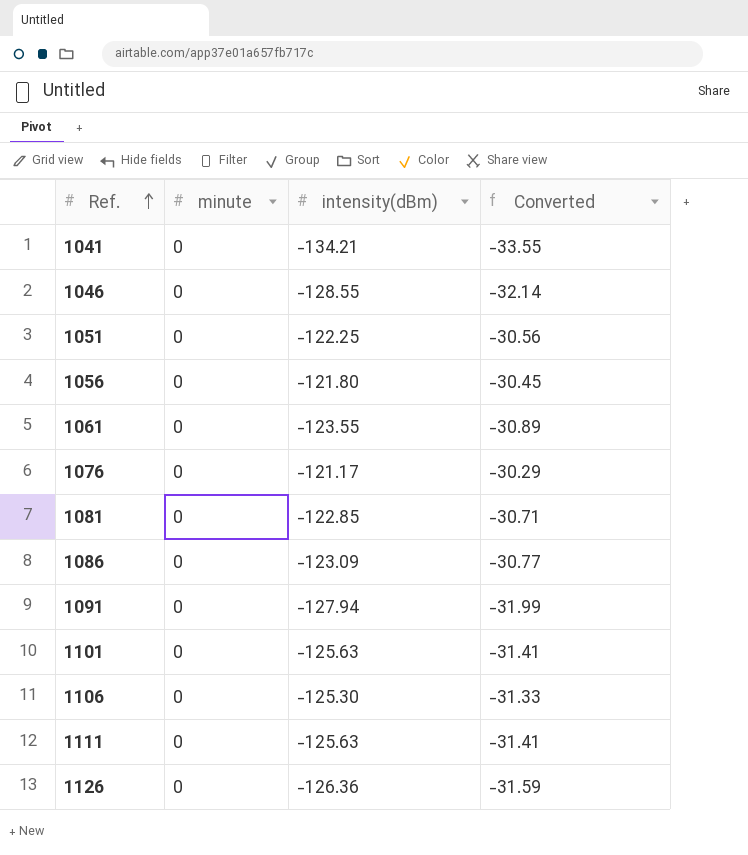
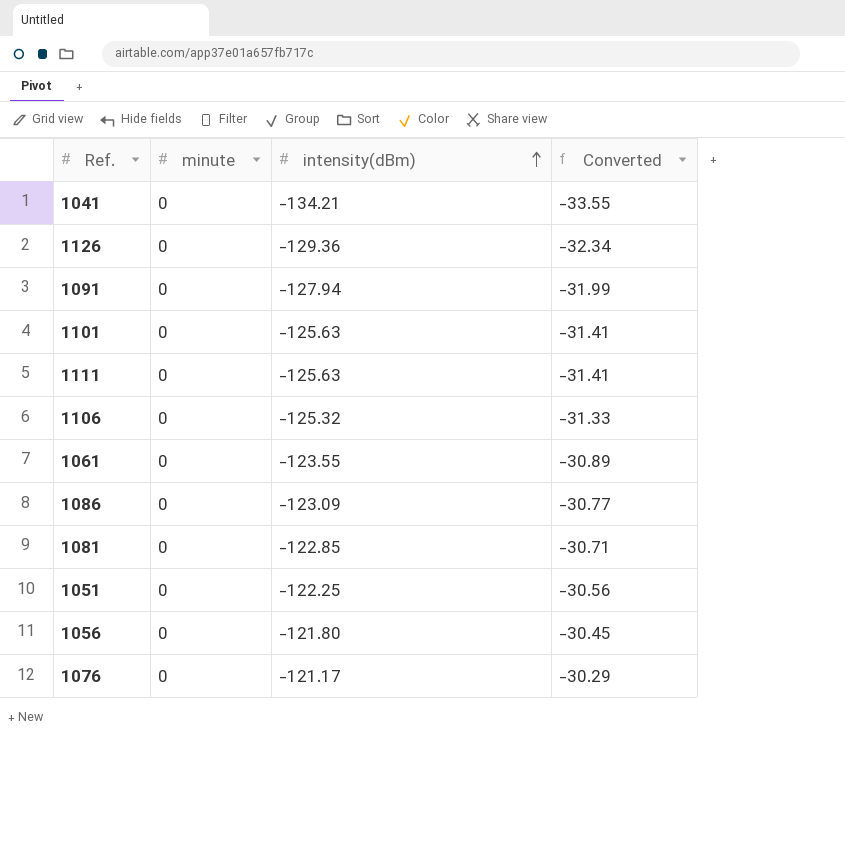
row order: Ref. ascending -> intensity(dBm) ascending
row 1046: 0 | -128.55 | -32.14 -> none
1126 | intensity(dBm): -126.36 -> -129.36
1126 | Converted: -31.59 -> -32.34
1106 | intensity(dBm): -125.30 -> -125.32

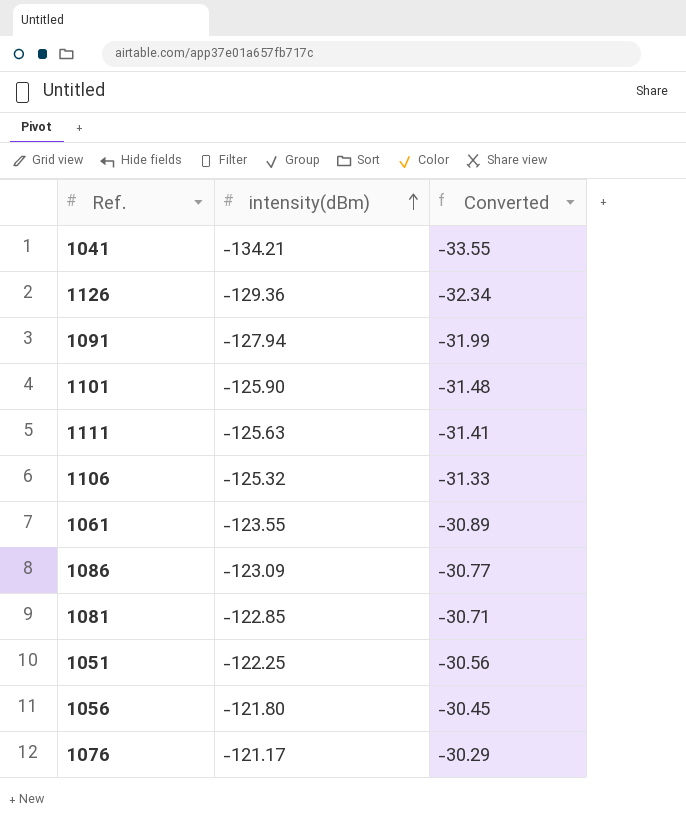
column minute | position: 2 -> none
1101 | intensity(dBm): -125.63 -> -125.90
1101 | Converted: -31.41 -> -31.48

